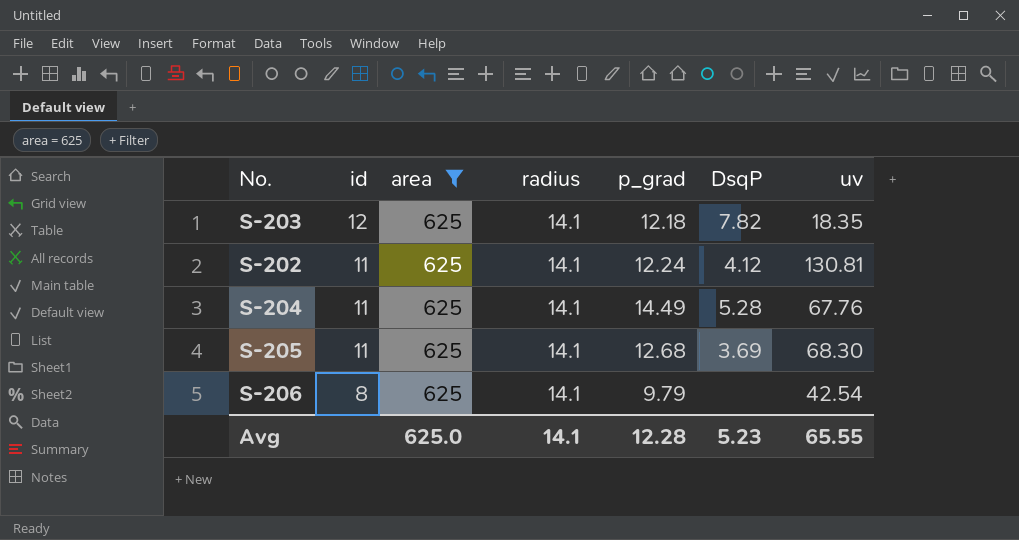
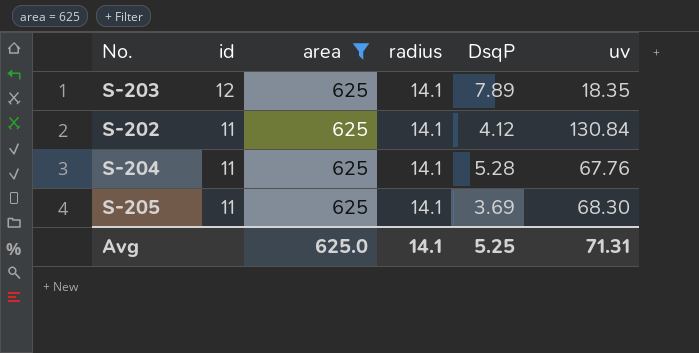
column p_grad | position: 5 -> none
row S-206: 8 | 625 | 14.1 | 9.79 | none | 42.54 -> none
S-203 | DsqP: 7.82 -> 7.89
S-202 | uv: 130.81 -> 130.84
Avg | DsqP: 5.23 -> 5.25
Avg | uv: 65.55 -> 71.31

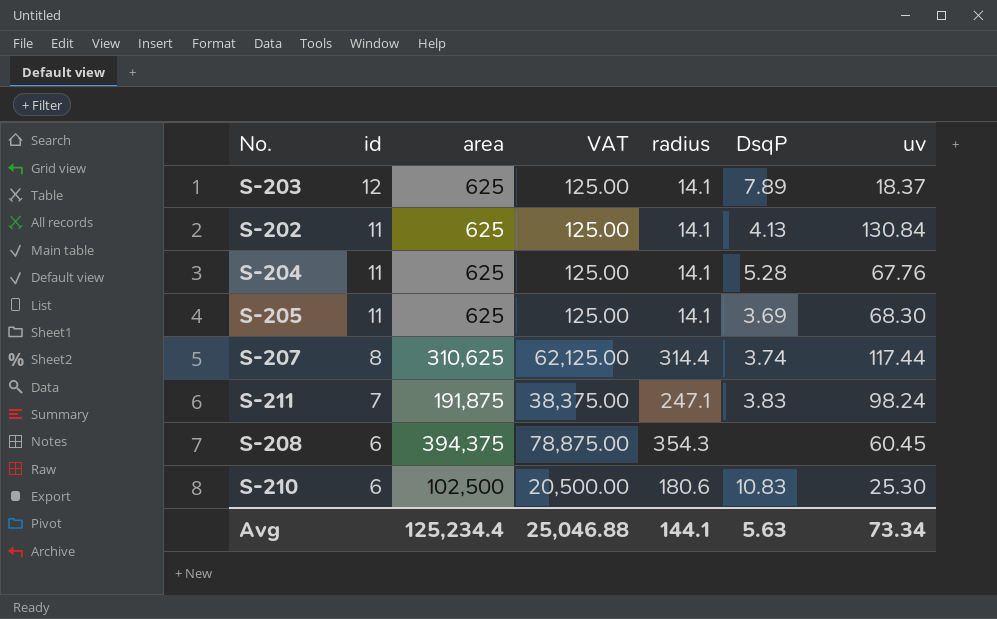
filter: area = 625 -> none
column VAT | formula: none -> [area] * 0.2
S-203 | uv: 18.35 -> 18.37
S-202 | DsqP: 4.12 -> 4.13
Avg | area: 625.0 -> 125,234.4
Avg | radius: 14.1 -> 144.1
Avg | DsqP: 5.25 -> 5.63
Avg | uv: 71.31 -> 73.34

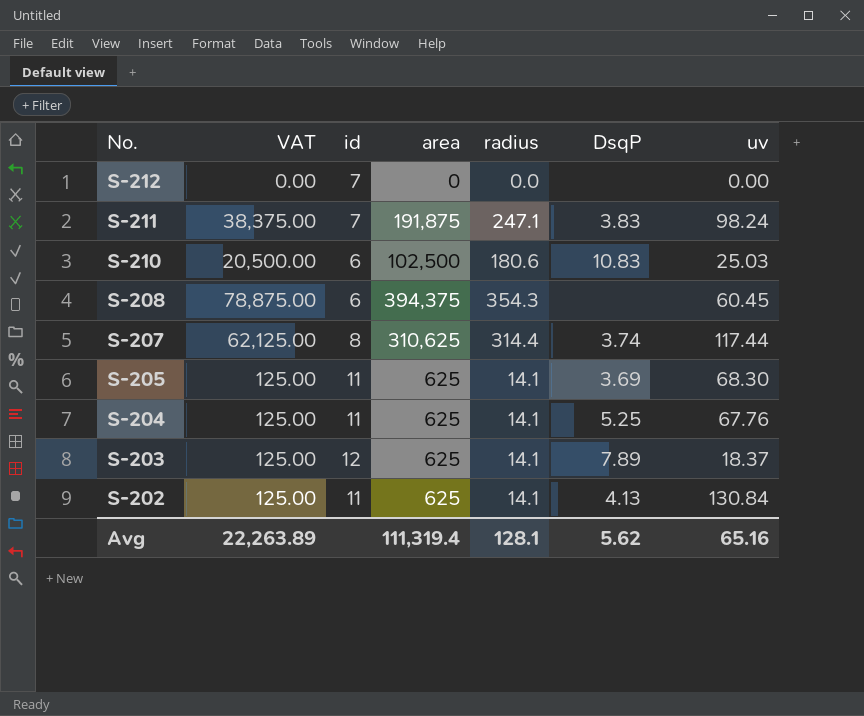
row order: id descending -> No. descending
column VAT | position: 4 -> 2
row S-212: none -> 0.00 | 7 | 0 | 0.0 | none | 0.00
S-210 | uv: 25.30 -> 25.03
S-204 | DsqP: 5.28 -> 5.25
Avg | VAT: 25,046.88 -> 22,263.89
Avg | area: 125,234.4 -> 111,319.4
Avg | radius: 144.1 -> 128.1
Avg | DsqP: 5.63 -> 5.62
Avg | uv: 73.34 -> 65.16

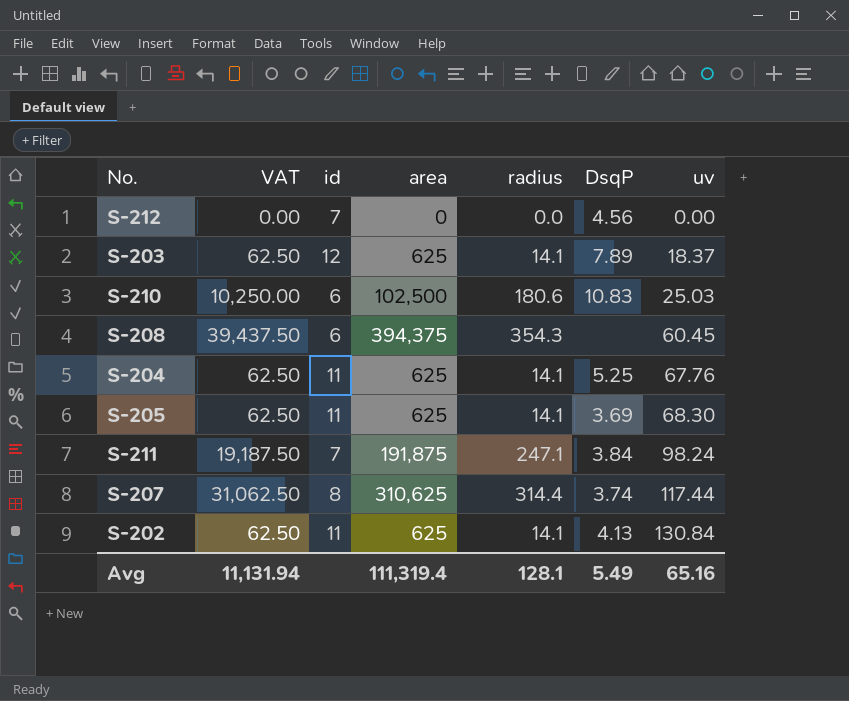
row order: No. descending -> uv ascending
column VAT | formula: [area] * 0.2 -> [area] * 0.1
S-212 | DsqP: none -> 4.56
S-211 | DsqP: 3.83 -> 3.84
Avg | VAT: 22,263.89 -> 11,131.94
Avg | DsqP: 5.62 -> 5.49

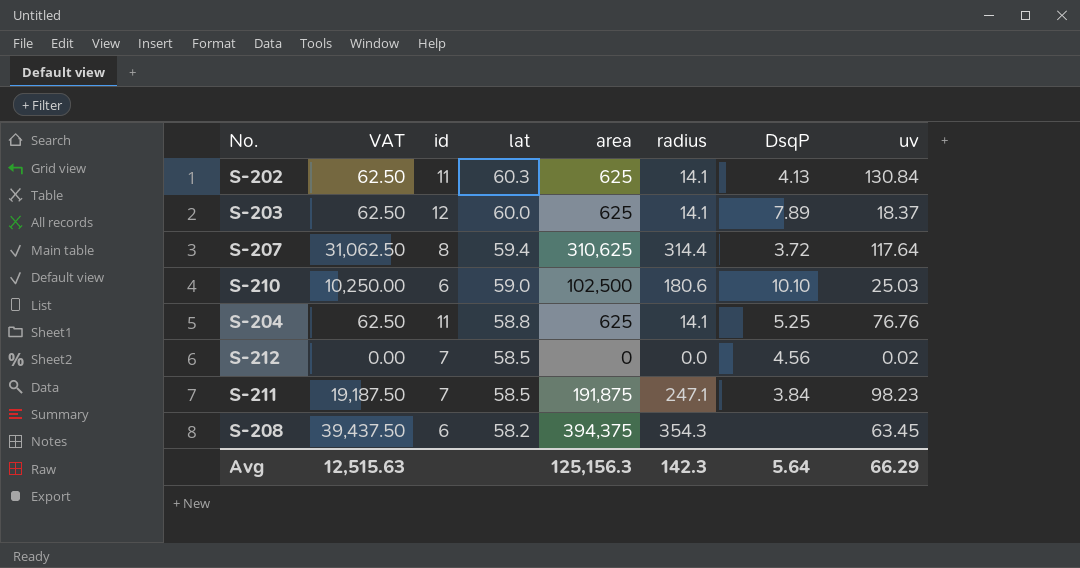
row order: uv ascending -> lat descending
column lat | position: none -> 4
row S-205: 62.50 | 11 | 625 | 14.1 | 3.69 | 68.30 -> none
S-207 | DsqP: 3.74 -> 3.72
S-207 | uv: 117.44 -> 117.64
S-210 | DsqP: 10.83 -> 10.10
S-204 | uv: 67.76 -> 76.76
S-212 | uv: 0.00 -> 0.02
S-211 | uv: 98.24 -> 98.23
S-208 | uv: 60.45 -> 63.45
Avg | VAT: 11,131.94 -> 12,515.63
Avg | area: 111,319.4 -> 125,156.3
Avg | radius: 128.1 -> 142.3
Avg | DsqP: 5.49 -> 5.64
Avg | uv: 65.16 -> 66.29

